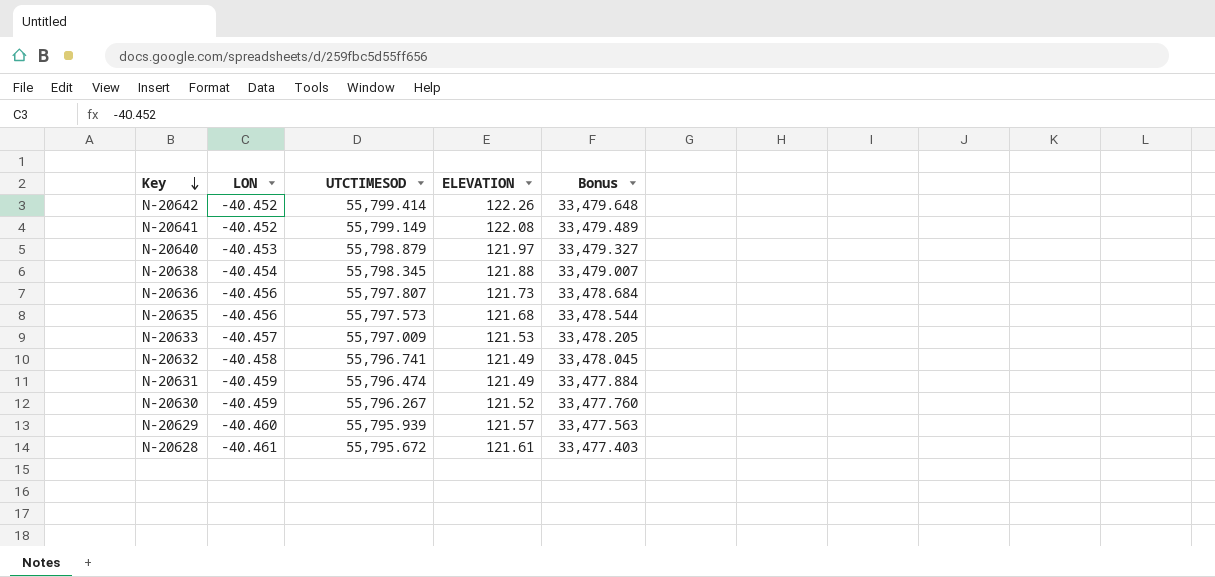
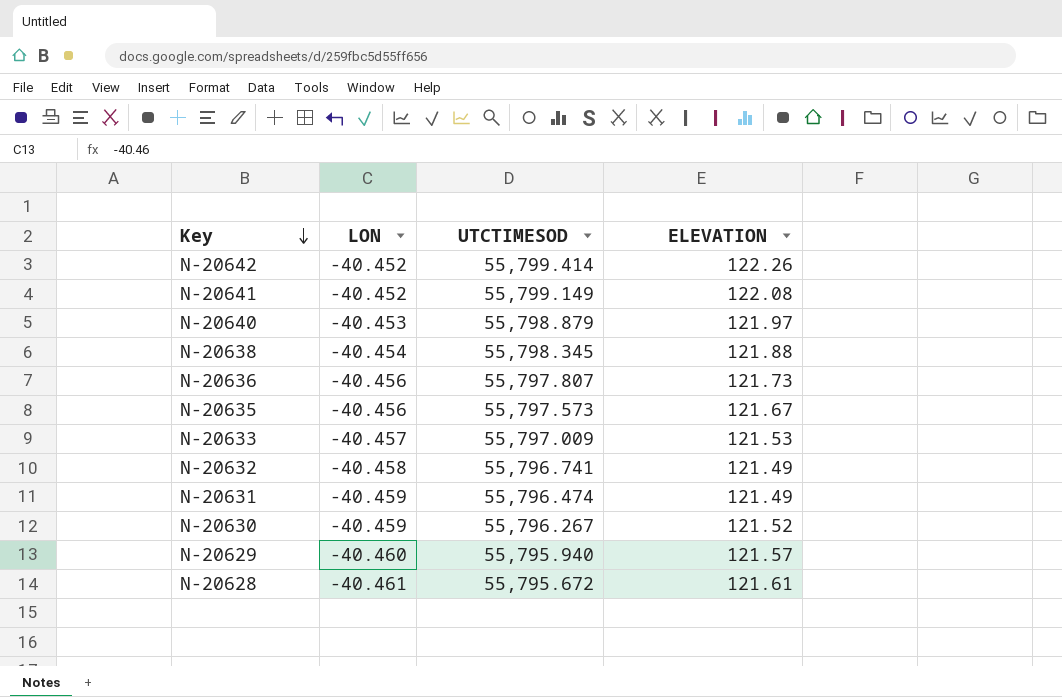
column Bonus | formula: [UTCTIMESOD] * 0.6 -> none
N-20635 | ELEVATION: 121.68 -> 121.67
N-20629 | UTCTIMESOD: 55,795.939 -> 55,795.940

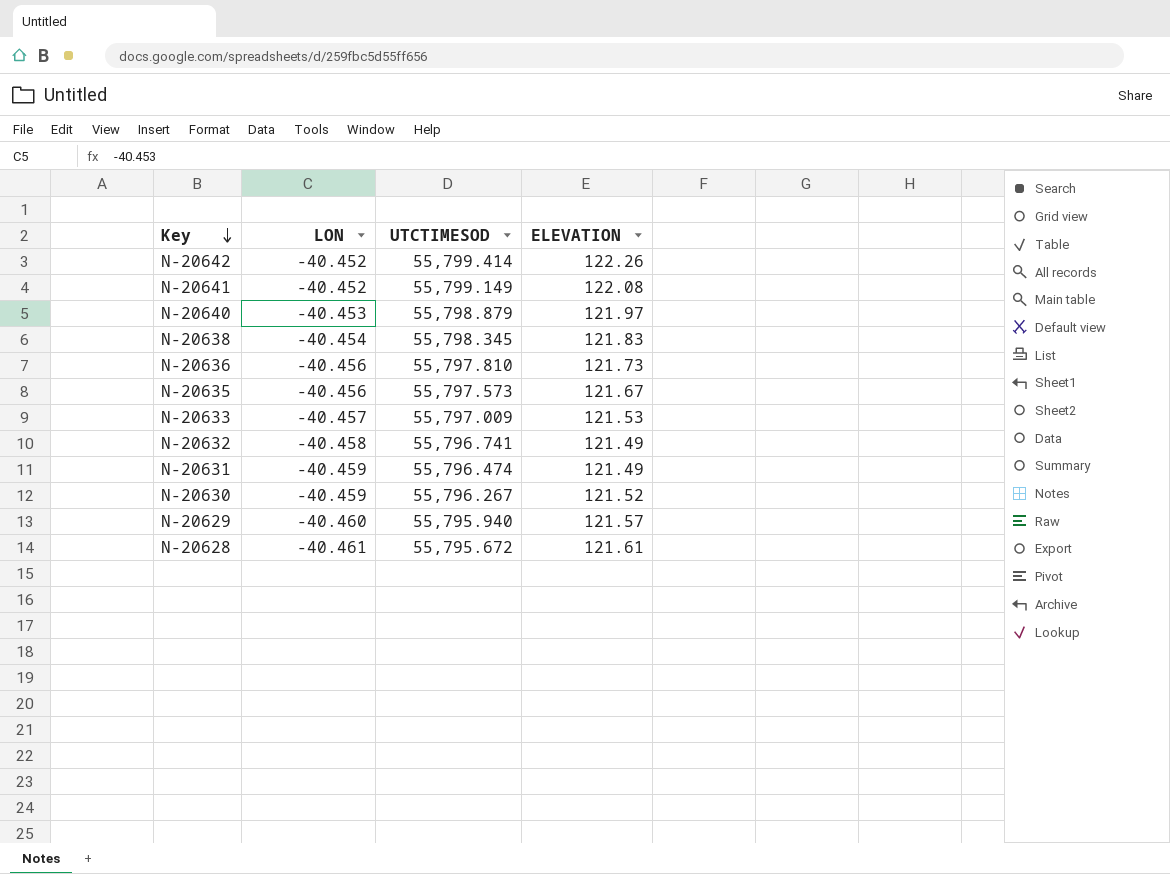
N-20638 | ELEVATION: 121.88 -> 121.83
N-20636 | UTCTIMESOD: 55,797.807 -> 55,797.810

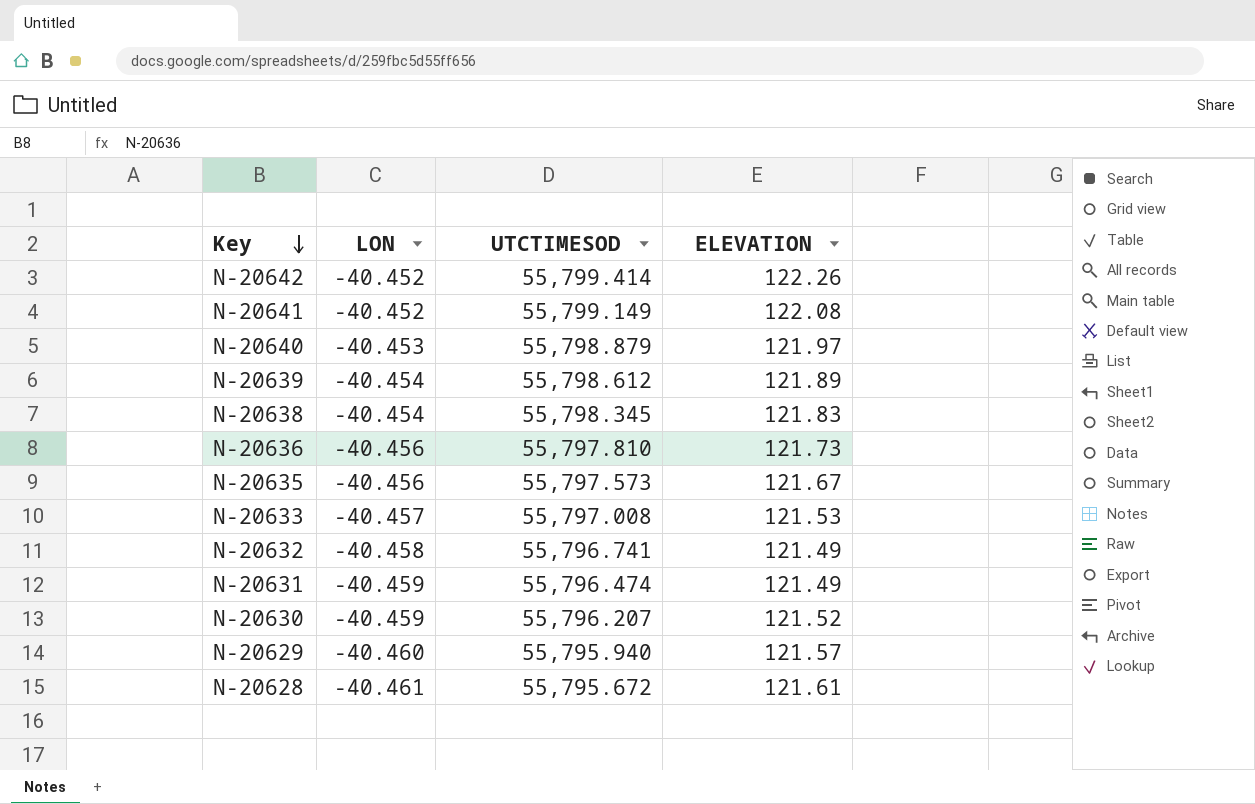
row N-20639: none -> -40.454 | 55,798.612 | 121.89
N-20633 | UTCTIMESOD: 55,797.009 -> 55,797.008
N-20630 | UTCTIMESOD: 55,796.267 -> 55,796.207

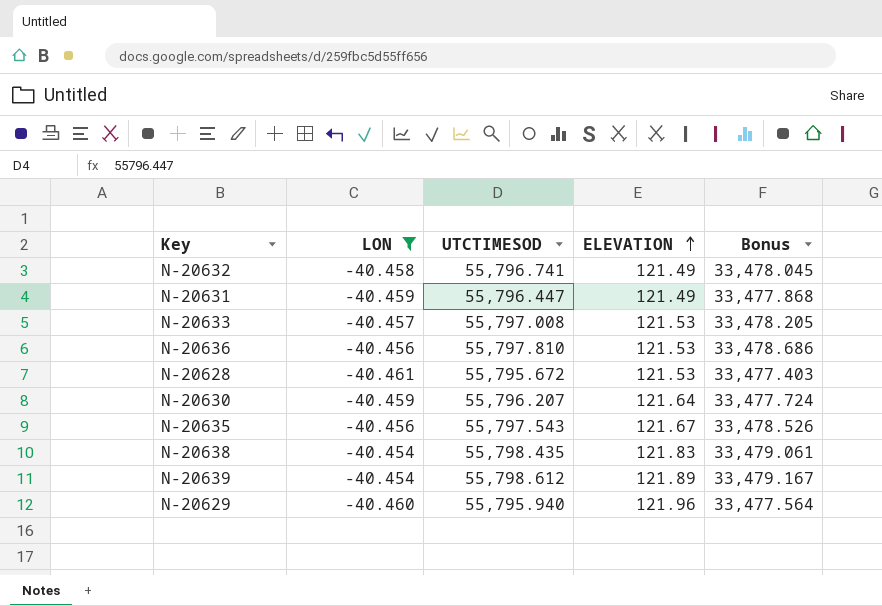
filter: none -> LON <= -40.454
row order: Key descending -> ELEVATION ascending
column Bonus | formula: none -> [UTCTIMESOD] * 0.6
N-20631 | UTCTIMESOD: 55,796.474 -> 55,796.447
N-20636 | ELEVATION: 121.73 -> 121.53
N-20628 | ELEVATION: 121.61 -> 121.53
N-20630 | ELEVATION: 121.52 -> 121.64
N-20635 | UTCTIMESOD: 55,797.573 -> 55,797.543
N-20638 | UTCTIMESOD: 55,798.345 -> 55,798.435
N-20629 | ELEVATION: 121.57 -> 121.96

